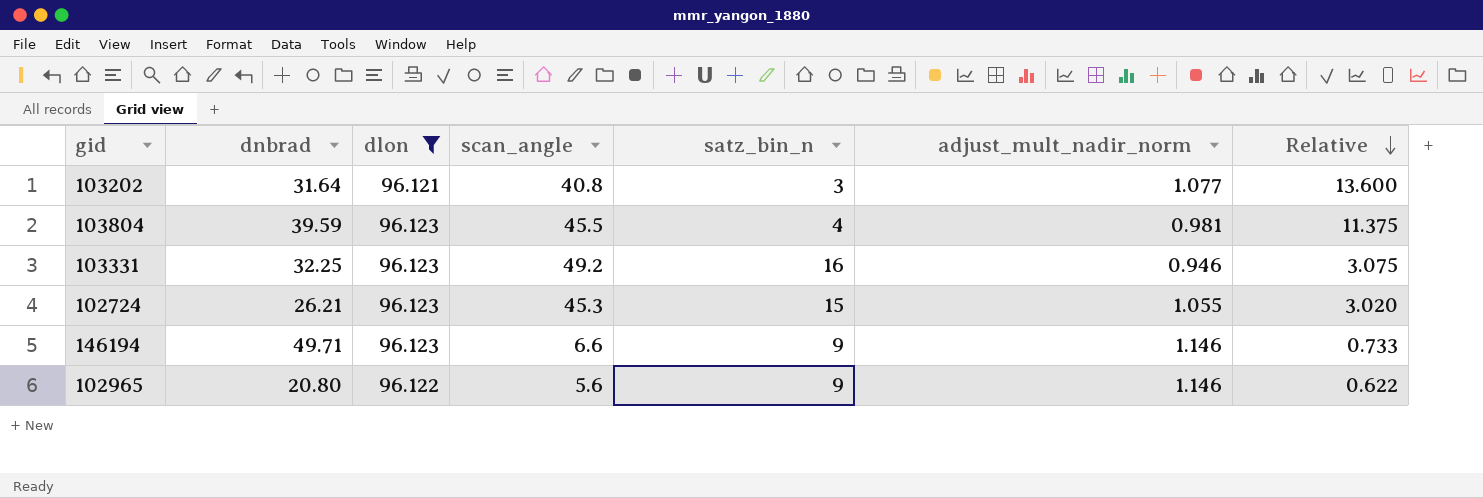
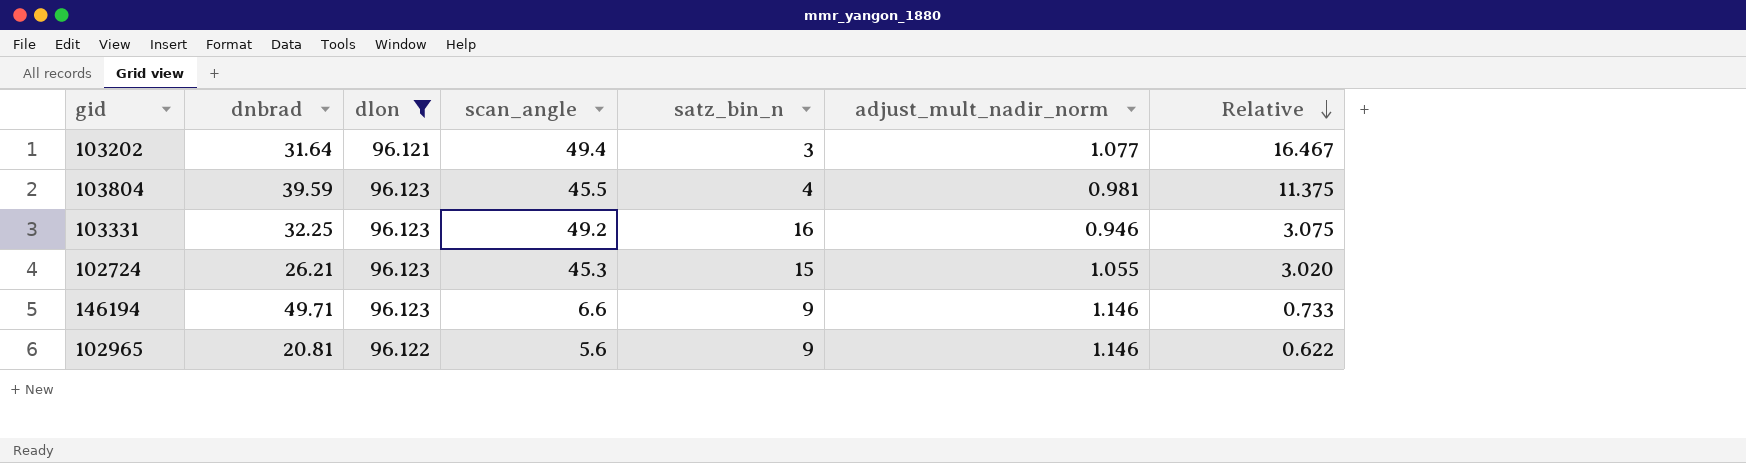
103202 | scan_angle: 40.8 -> 49.4
103202 | Relative: 13.600 -> 16.467
102965 | dnbrad: 20.80 -> 20.81

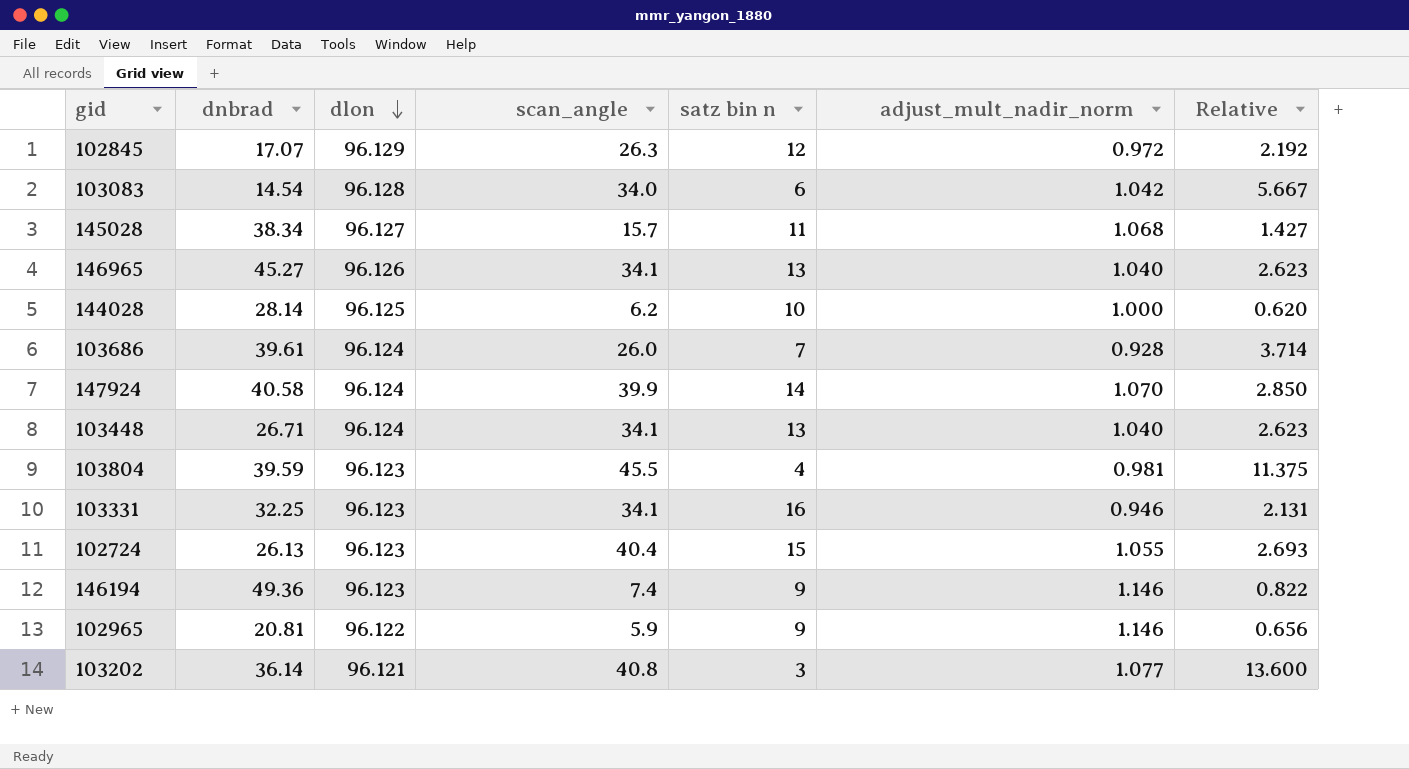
filter: dlon <= 96.123 -> none
row order: Relative descending -> dlon descending
column name: satz_bin_n -> satz bin n
103331 | scan_angle: 49.2 -> 34.1
103331 | Relative: 3.075 -> 2.131
102724 | dnbrad: 26.21 -> 26.13
102724 | scan_angle: 45.3 -> 40.4
102724 | Relative: 3.020 -> 2.693
146194 | dnbrad: 49.71 -> 49.36
146194 | scan_angle: 6.6 -> 7.4
146194 | Relative: 0.733 -> 0.822
102965 | scan_angle: 5.6 -> 5.9
102965 | Relative: 0.622 -> 0.656
103202 | dnbrad: 31.64 -> 36.14
103202 | scan_angle: 49.4 -> 40.8
103202 | Relative: 16.467 -> 13.600

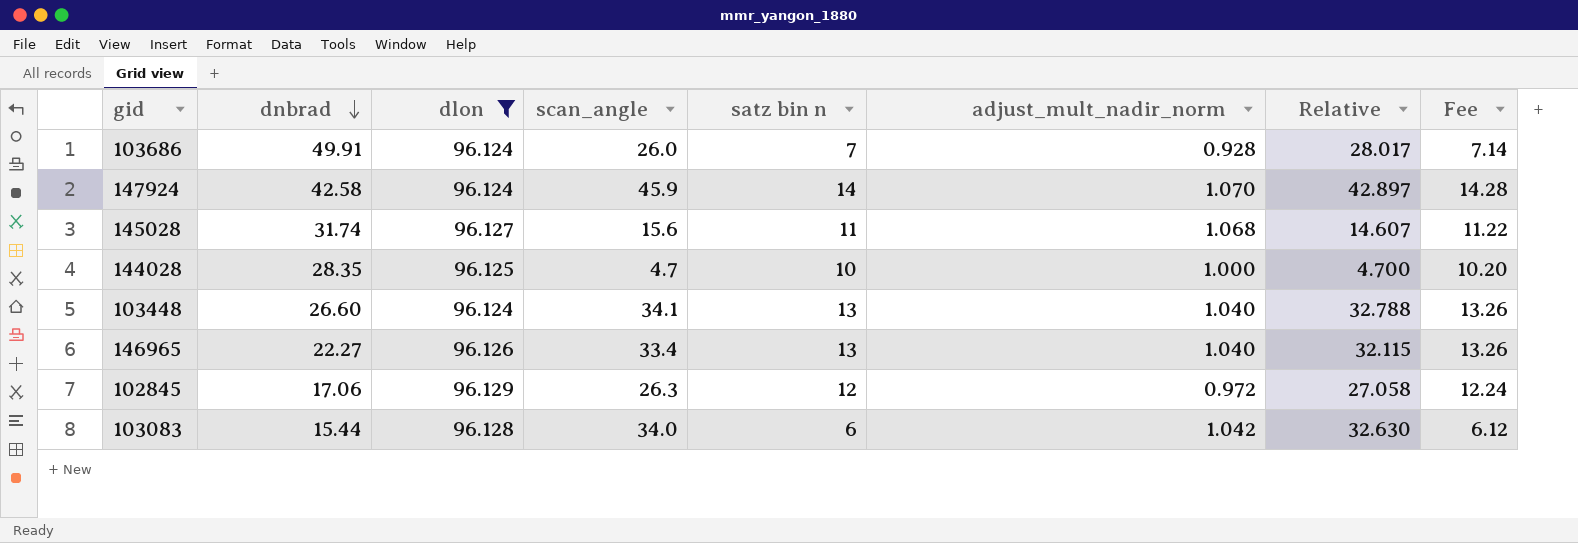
filter: none -> dlon >= 96.124
row order: dlon descending -> dnbrad descending
column Relative | formula: [scan_angle] / [satz bin n] -> [scan_angle] / [adjust_mult_nadir_norm]
column Fee | formula: none -> [satz bin n] * 1.02
103686 | dnbrad: 39.61 -> 49.91
147924 | dnbrad: 40.58 -> 42.58
147924 | scan_angle: 39.9 -> 45.9
145028 | dnbrad: 38.34 -> 31.74
145028 | scan_angle: 15.7 -> 15.6
144028 | dnbrad: 28.14 -> 28.35
144028 | scan_angle: 6.2 -> 4.7
103448 | dnbrad: 26.71 -> 26.60
146965 | dnbrad: 45.27 -> 22.27
146965 | scan_angle: 34.1 -> 33.4
102845 | dnbrad: 17.07 -> 17.06
103083 | dnbrad: 14.54 -> 15.44

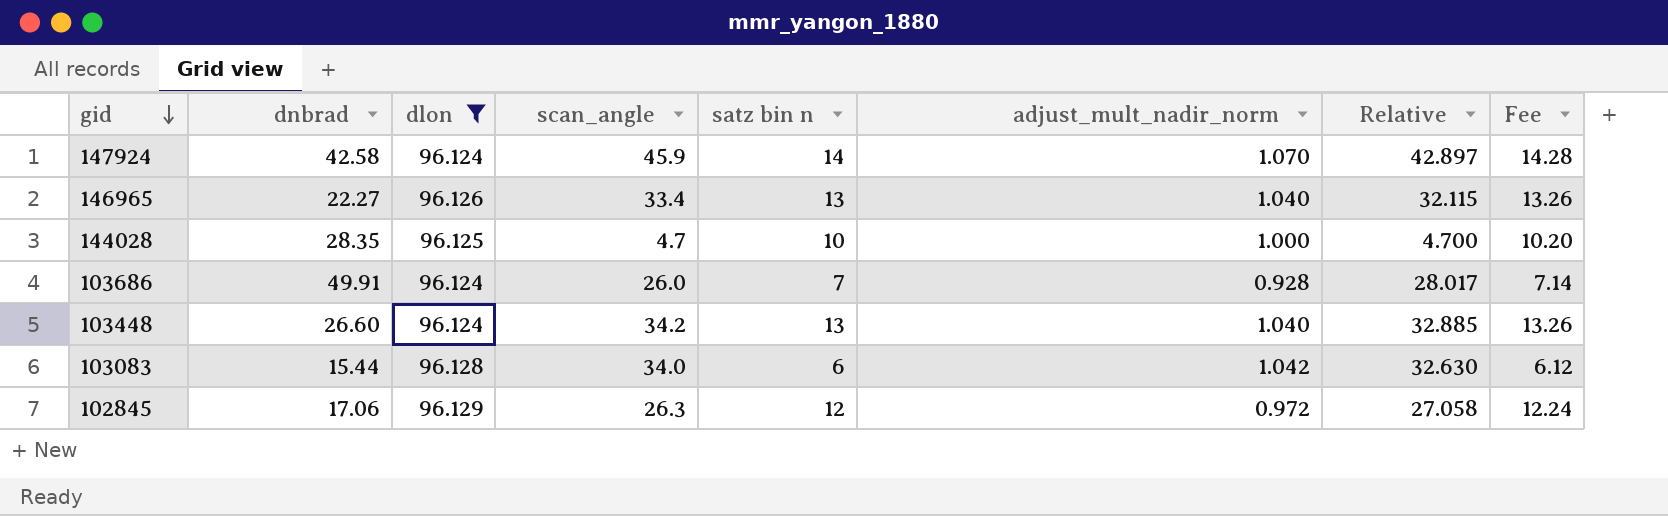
row order: dnbrad descending -> gid descending
row 145028: 31.74 | 96.127 | 15.6 | 11 | 1.068 | 14.607 | 11.22 -> none
103448 | scan_angle: 34.1 -> 34.2
103448 | Relative: 32.788 -> 32.885

